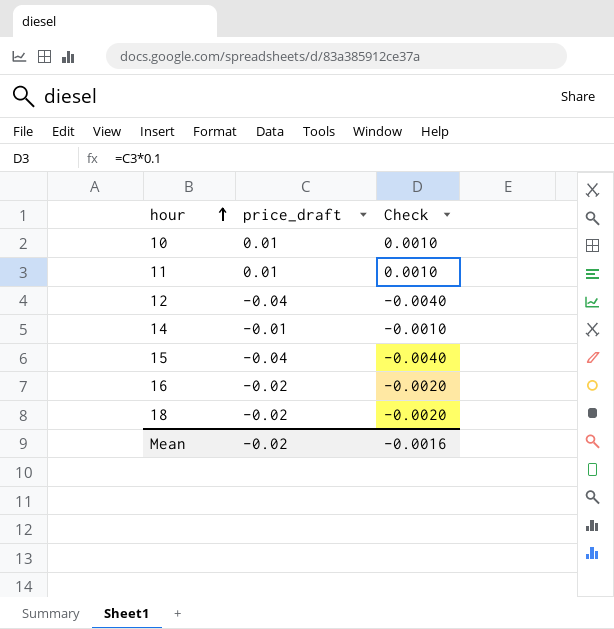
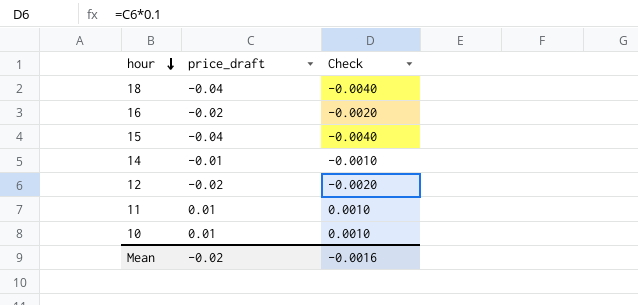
row order: hour ascending -> hour descending
18 | price_draft: -0.02 -> -0.04
18 | Check: -0.0020 -> -0.0040
12 | price_draft: -0.04 -> -0.02
12 | Check: -0.0040 -> -0.0020

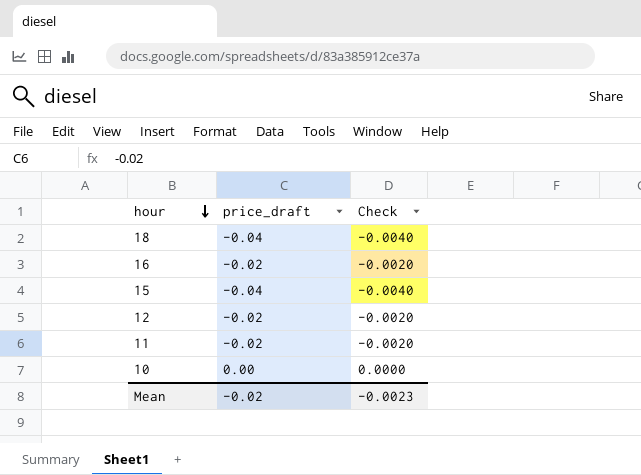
row 14: -0.01 | -0.0010 -> none
11 | price_draft: 0.01 -> -0.02
11 | Check: 0.0010 -> -0.0020
10 | price_draft: 0.01 -> 0.00
10 | Check: 0.0010 -> 0.0000
Mean | Check: -0.0016 -> -0.0023

